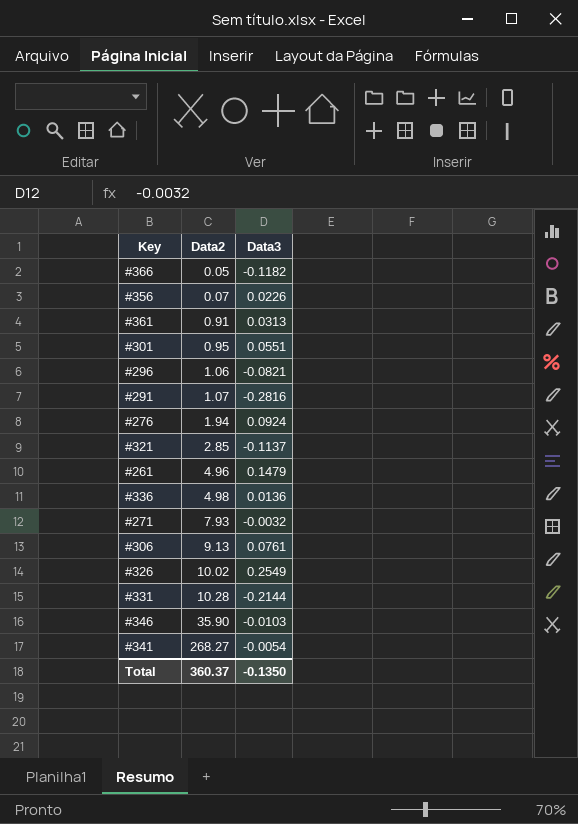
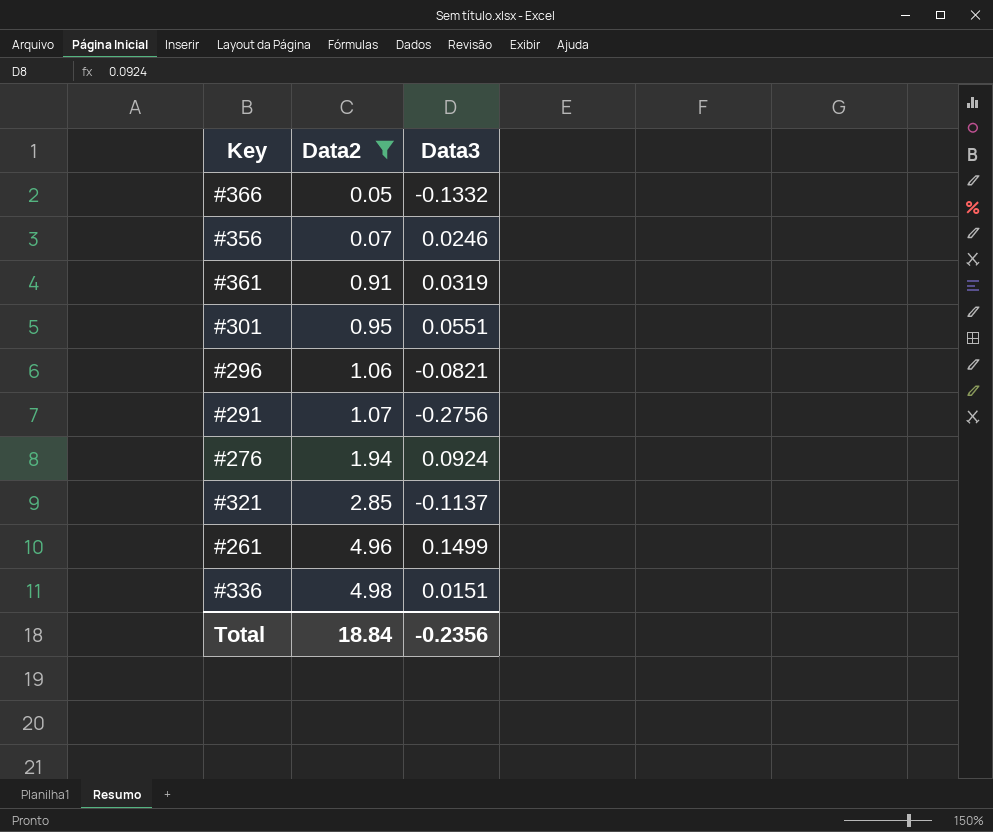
filter: none -> Data2 <= 4.98
#366 | Data3: -0.1182 -> -0.1332
#356 | Data3: 0.0226 -> 0.0246
#361 | Data3: 0.0313 -> 0.0319
#291 | Data3: -0.2816 -> -0.2756
#261 | Data3: 0.1479 -> 0.1499
#336 | Data3: 0.0136 -> 0.0151
Total | Data2: 360.37 -> 18.84
Total | Data3: -0.1350 -> -0.2356

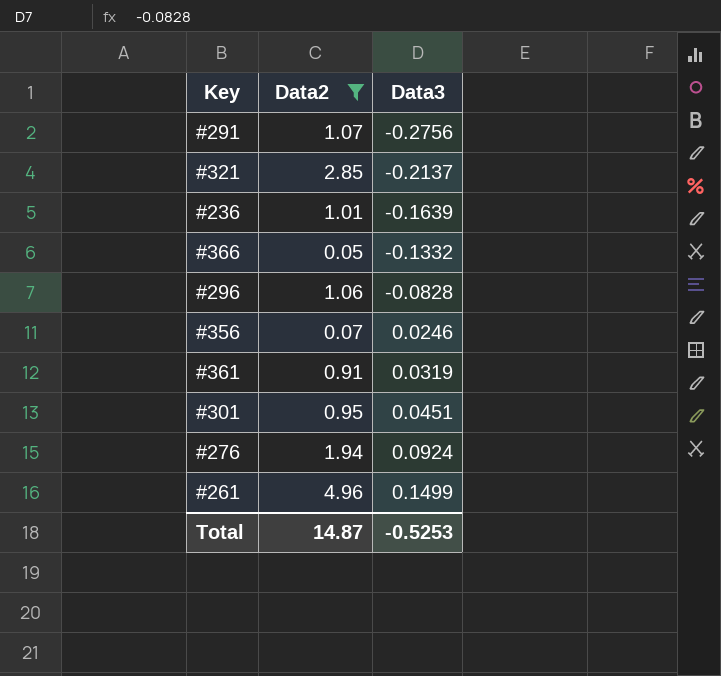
row order: Data2 ascending -> Data3 ascending
row #336: 4.98 | 0.0151 -> none
#321 | Data3: -0.1137 -> -0.2137
row #236: none -> 1.01 | -0.1639
#296 | Data3: -0.0821 -> -0.0828
#301 | Data3: 0.0551 -> 0.0451
Total | Data2: 18.84 -> 14.87
Total | Data3: -0.2356 -> -0.5253

